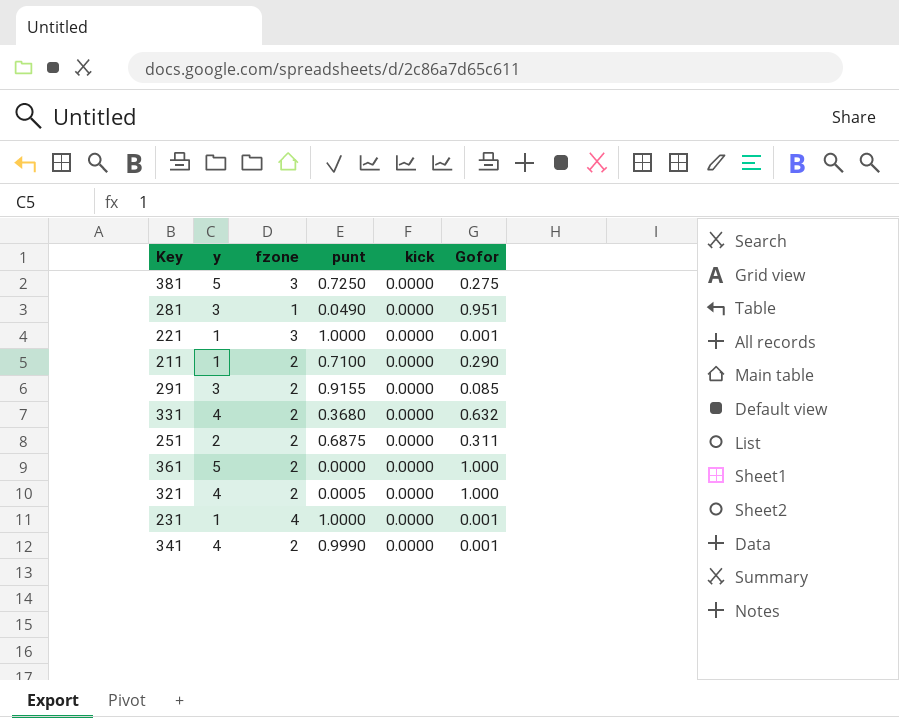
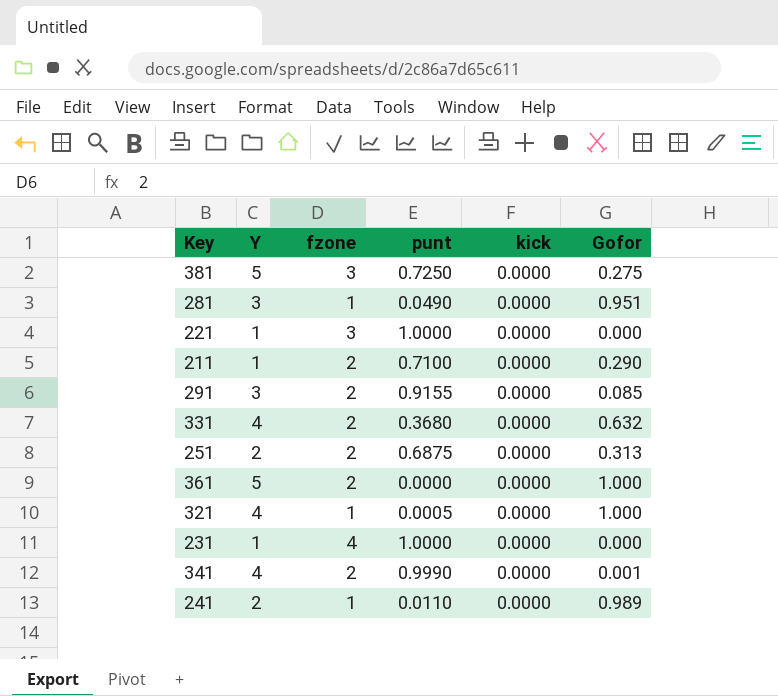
column name: y -> Y
221 | Gofor: 0.001 -> 0.000
251 | Gofor: 0.311 -> 0.313
321 | fzone: 2 -> 1
231 | Gofor: 0.001 -> 0.000
row 241: none -> 2 | 1 | 0.0110 | 0.0000 | 0.989

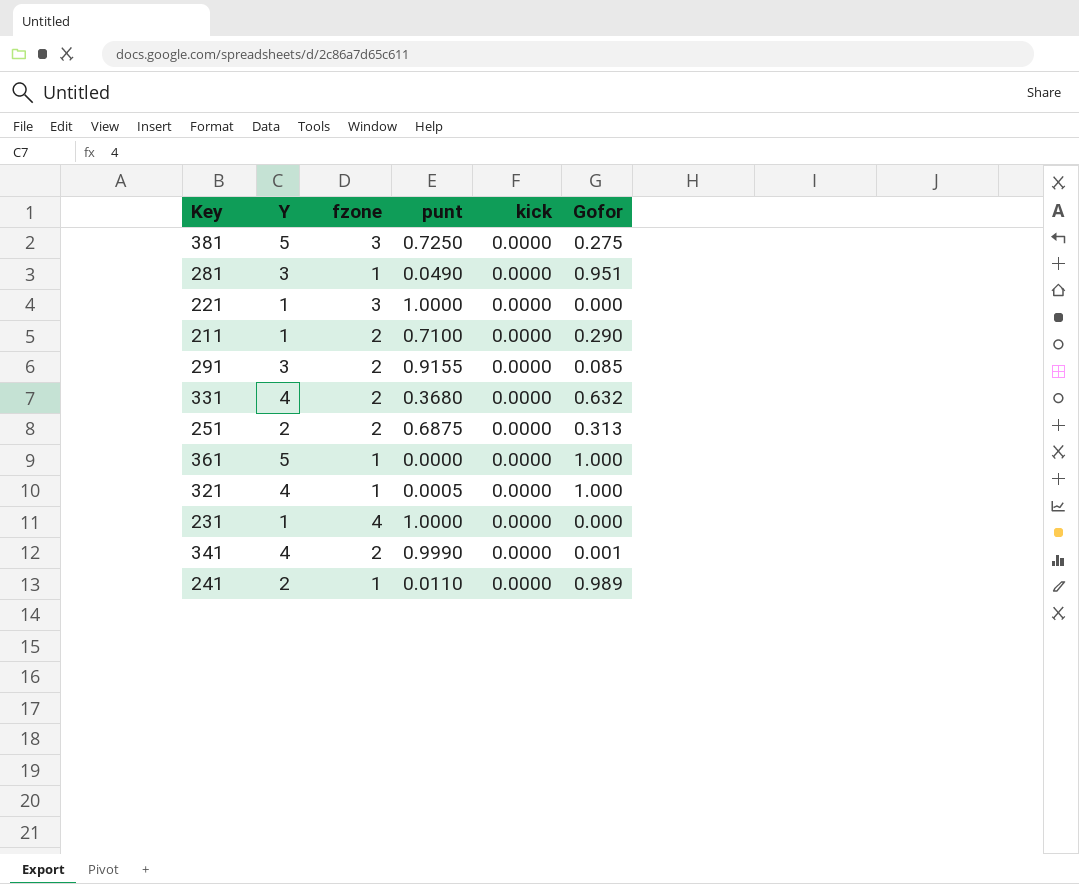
361 | fzone: 2 -> 1

